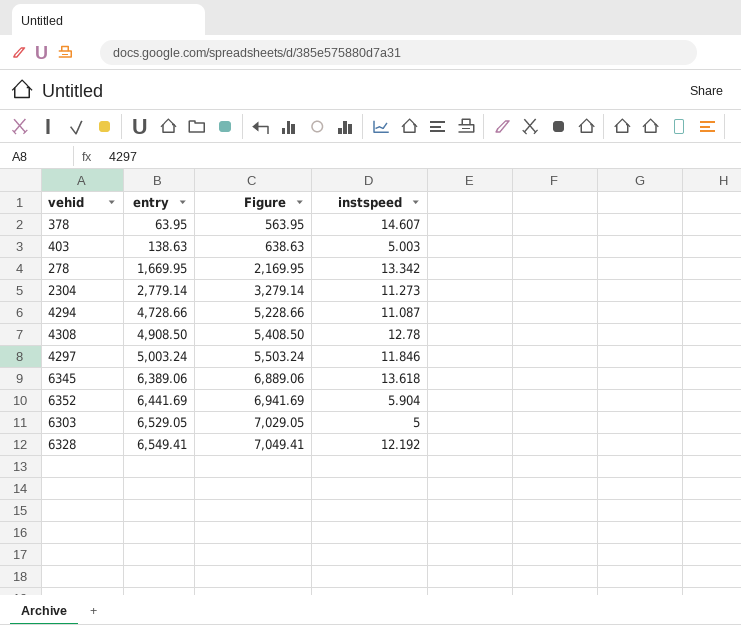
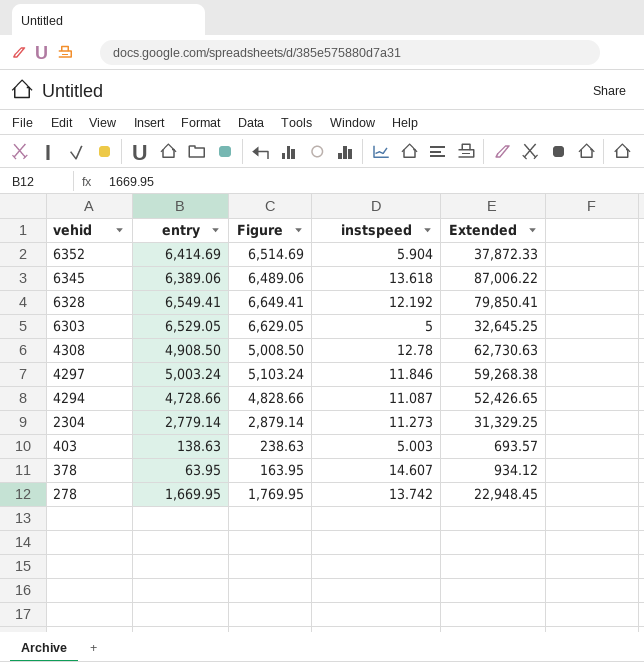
row order: entry ascending -> vehid descending
column Figure | formula: [entry] + 500 -> [entry] + 100
column Extended | formula: none -> [entry] * [instspeed]
6352 | entry: 6,441.69 -> 6,414.69
278 | instspeed: 13.342 -> 13.742

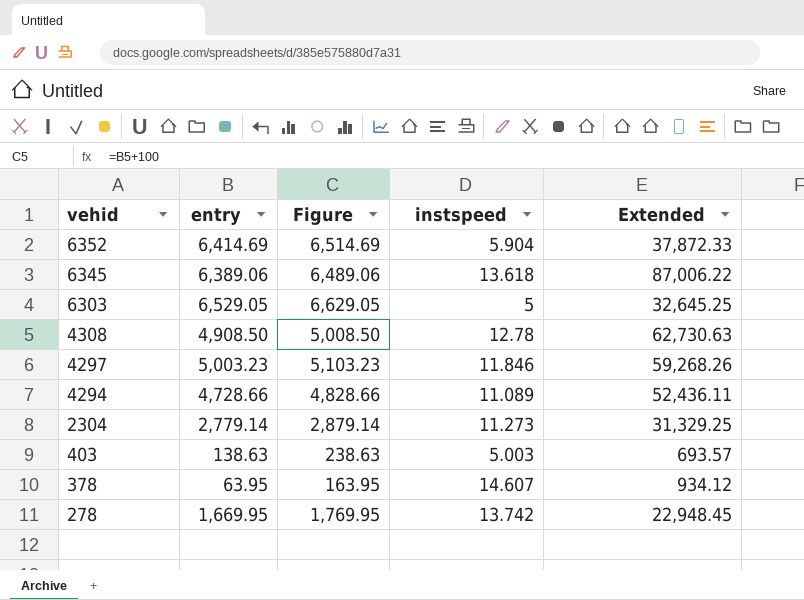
row 6328: 6,549.41 | 6,649.41 | 12.192 | 79,850.41 -> none
4297 | entry: 5,003.24 -> 5,003.23
4297 | Figure: 5,103.24 -> 5,103.23
4297 | Extended: 59,268.38 -> 59,268.26
4294 | instspeed: 11.087 -> 11.089
4294 | Extended: 52,426.65 -> 52,436.11

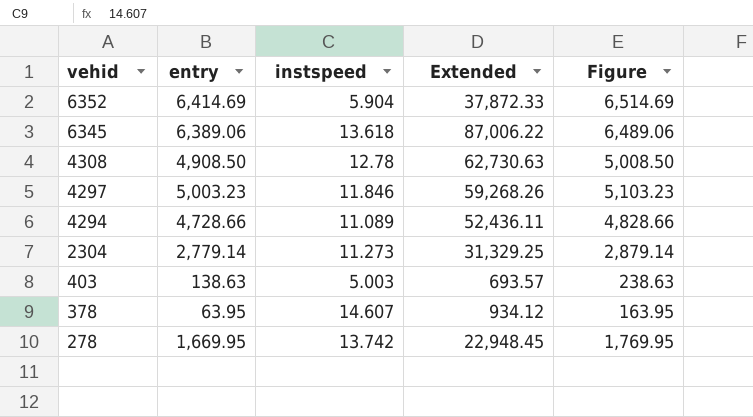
column Figure | position: 3 -> 5
row 6303: 6,529.05 | 6,629.05 | 5 | 32,645.25 -> none

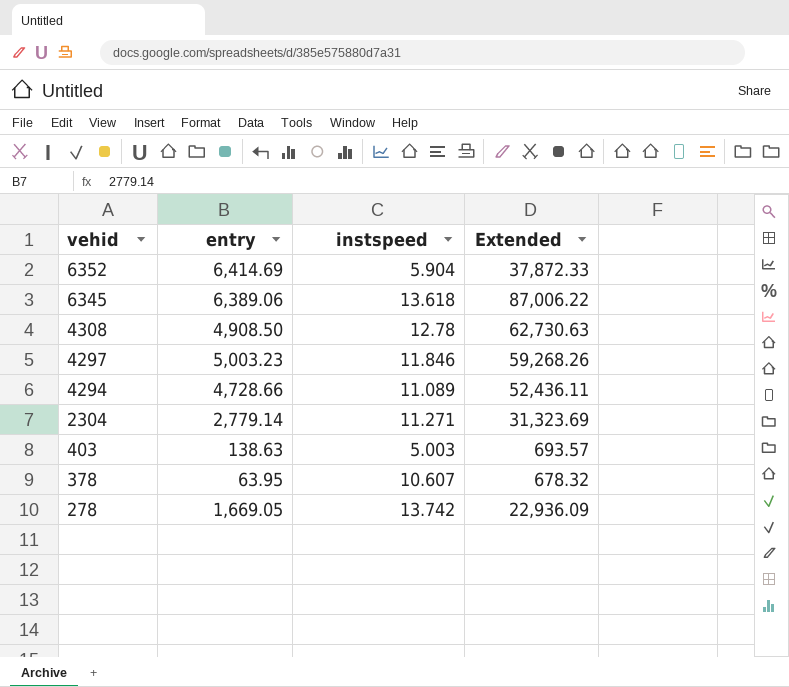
column Figure | formula: [entry] + 100 -> none
2304 | instspeed: 11.273 -> 11.271
2304 | Extended: 31,329.25 -> 31,323.69
378 | instspeed: 14.607 -> 10.607
378 | Extended: 934.12 -> 678.32
278 | entry: 1,669.95 -> 1,669.05
278 | Extended: 22,948.45 -> 22,936.09

